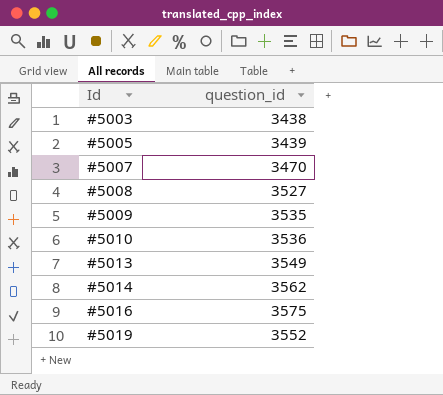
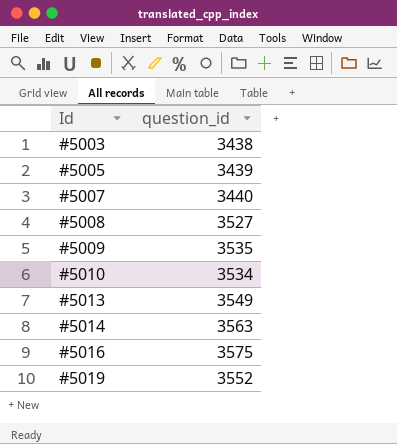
#5007 | question_id: 3470 -> 3440
#5010 | question_id: 3536 -> 3534
#5014 | question_id: 3562 -> 3563

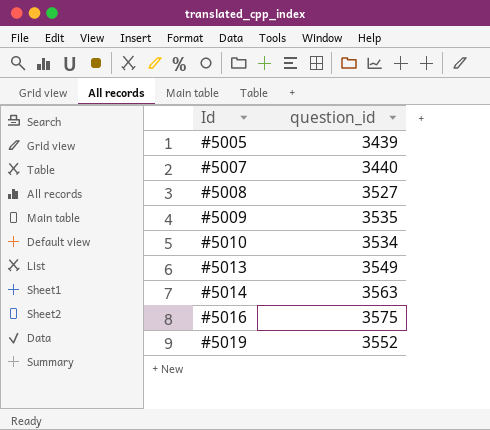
row #5003: 3438 -> none

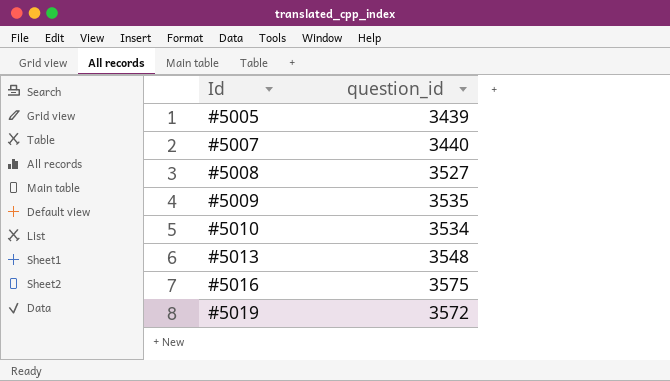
row #5014: 3563 -> none
#5013 | question_id: 3549 -> 3548
#5019 | question_id: 3552 -> 3572

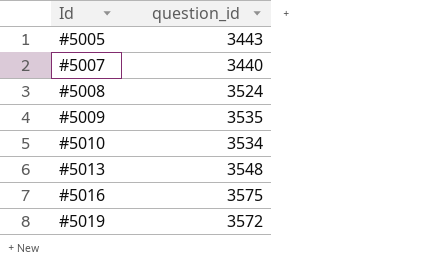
#5005 | question_id: 3439 -> 3443
#5008 | question_id: 3527 -> 3524

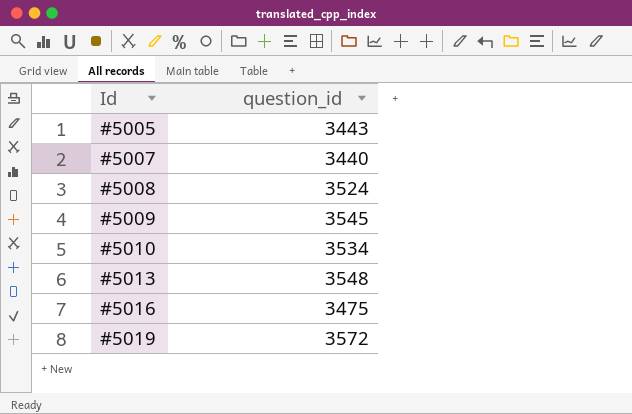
#5009 | question_id: 3535 -> 3545
#5016 | question_id: 3575 -> 3475

